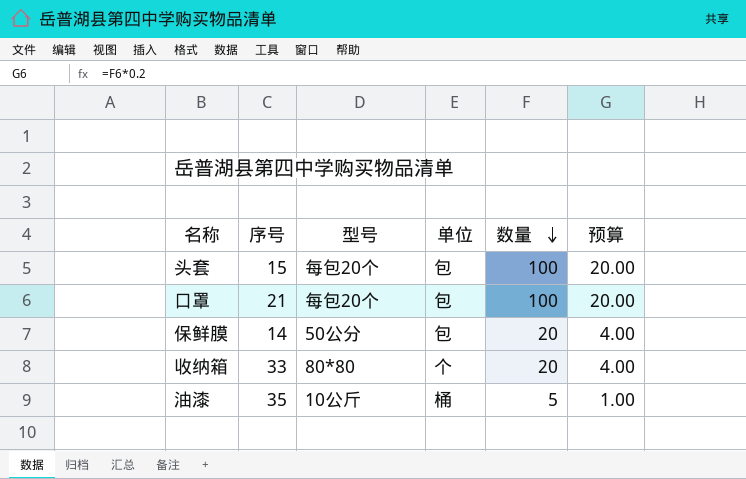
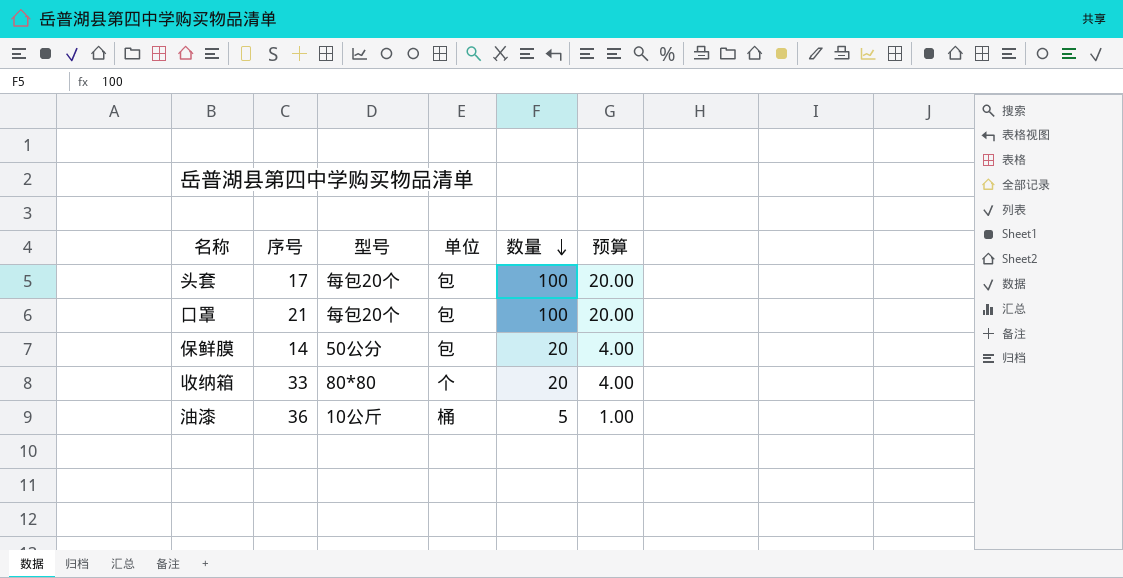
头套 | 序号: 15 -> 17
油漆 | 序号: 35 -> 36

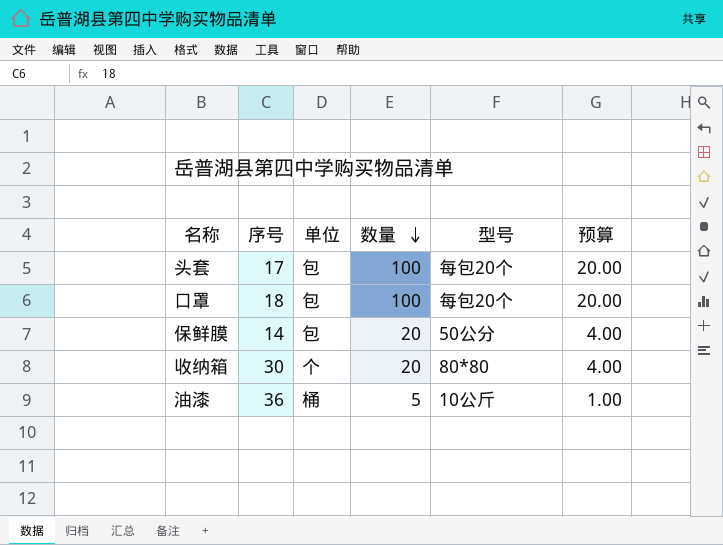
column 型号 | position: 3 -> 5
口罩 | 序号: 21 -> 18
收纳箱 | 序号: 33 -> 30

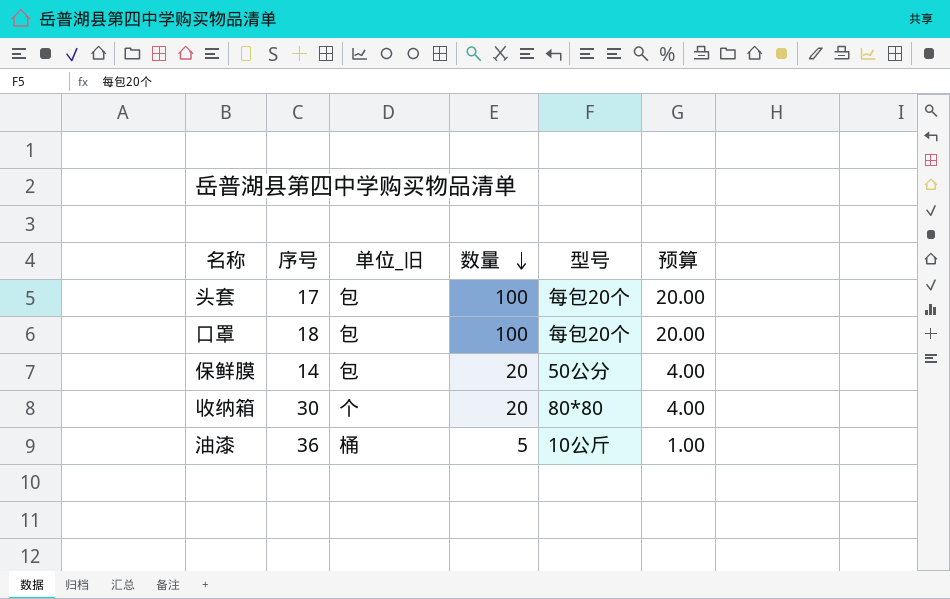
column name: 单位 -> 单位_旧

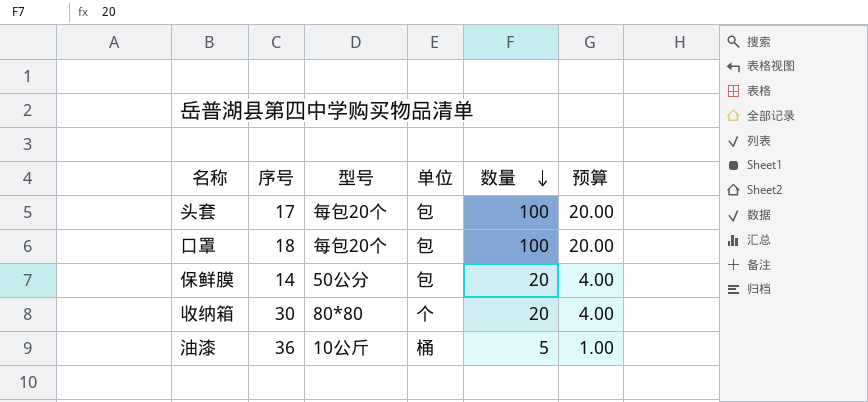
column 型号 | position: 5 -> 3
column name: 单位_旧 -> 单位

